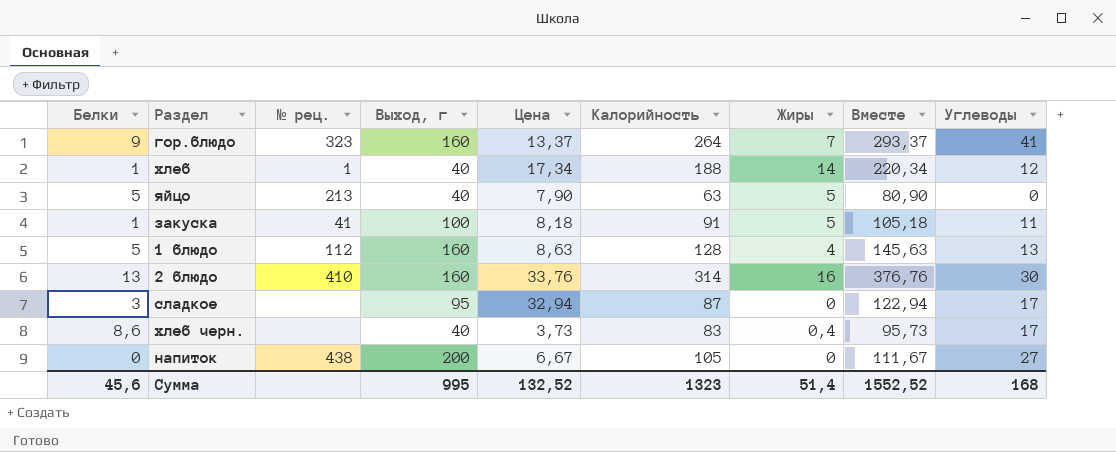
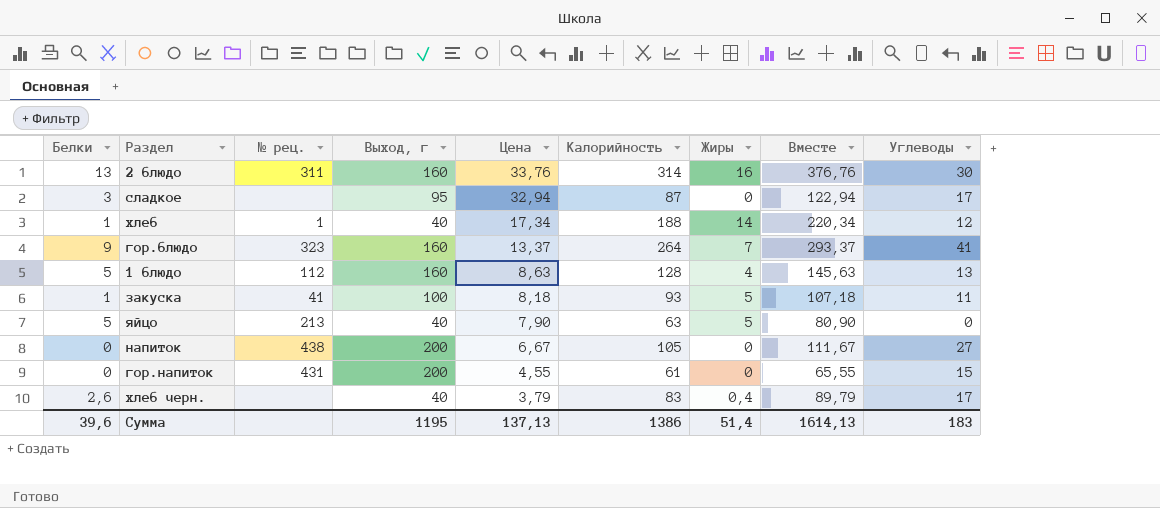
row order: none -> Цена descending
2 блюдо | № рец.: 410 -> 311
закуска | Калорийность: 91 -> 93
закуска | Вместе: 105,18 -> 107,18
row гор.напиток: none -> 0 | 431 | 200 | 4,55 | 61 | 0 | 65,55 | 15
хлеб черн. | Белки: 8,6 -> 2,6
хлеб черн. | Цена: 3,73 -> 3,79
хлеб черн. | Вместе: 95,73 -> 89,79
Сумма | Белки: 45,6 -> 39,6
Сумма | Выход, г: 995 -> 1195
Сумма | Цена: 132,52 -> 137,13
Сумма | Калорийность: 1323 -> 1386
Сумма | Вместе: 1552,52 -> 1614,13
Сумма | Углеводы: 168 -> 183

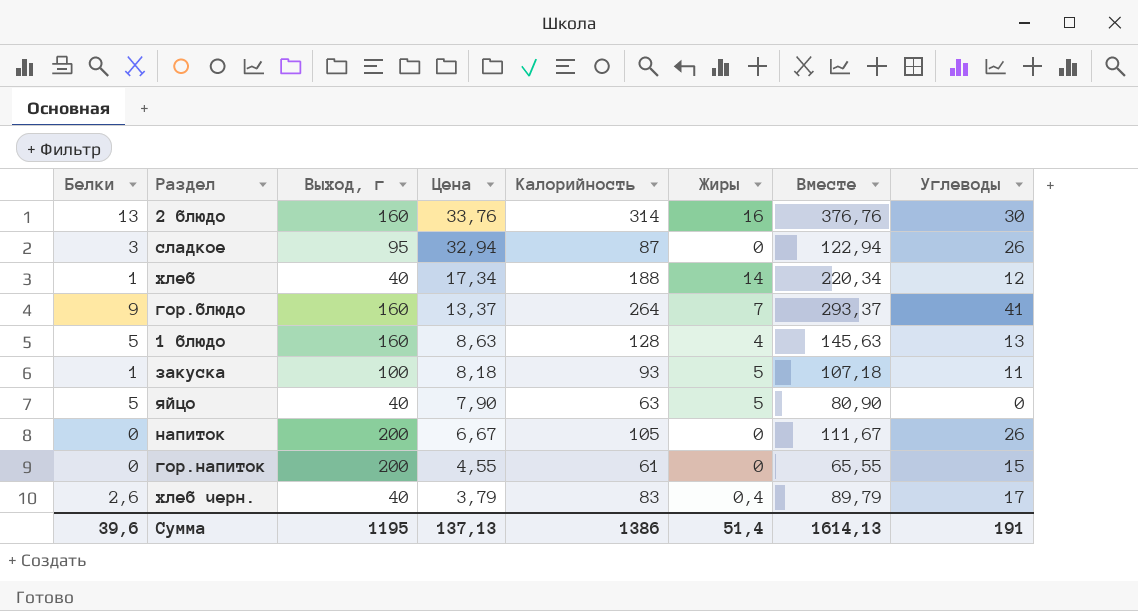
column № рец. | position: 3 -> none
сладкое | Углеводы: 17 -> 26
напиток | Углеводы: 27 -> 26
Сумма | Углеводы: 183 -> 191

